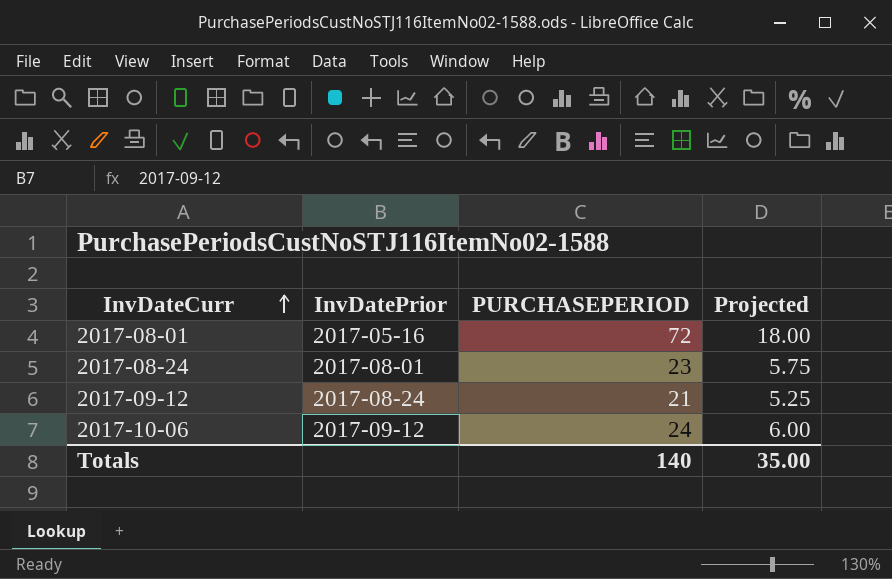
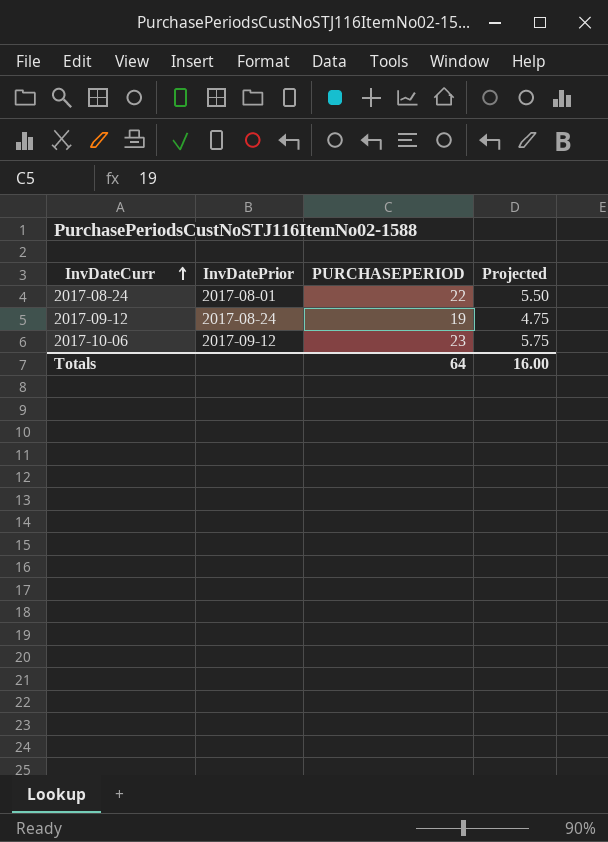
row 2017-08-01: 2017-05-16 | 72 | 18.00 -> none
2017-08-24 | PURCHASEPERIOD: 23 -> 22
2017-08-24 | Projected: 5.75 -> 5.50
2017-09-12 | PURCHASEPERIOD: 21 -> 19
2017-09-12 | Projected: 5.25 -> 4.75
2017-10-06 | PURCHASEPERIOD: 24 -> 23
2017-10-06 | Projected: 6.00 -> 5.75
Totals | PURCHASEPERIOD: 140 -> 64
Totals | Projected: 35.00 -> 16.00

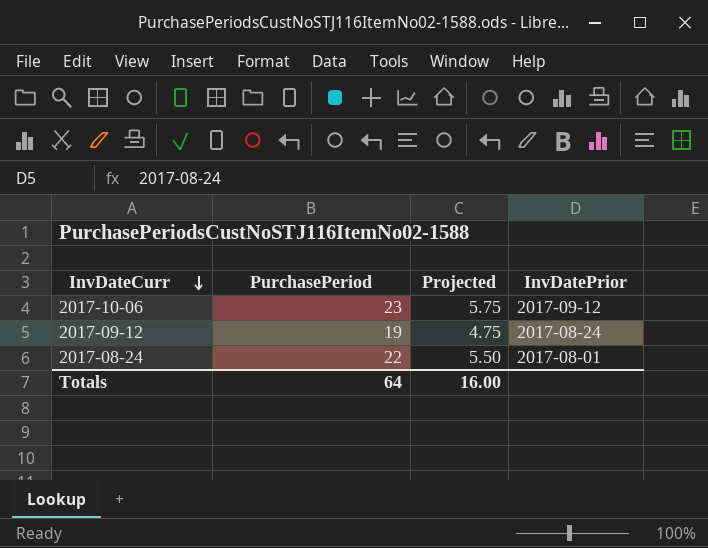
row order: InvDateCurr ascending -> InvDateCurr descending
column name: PURCHASEPERIOD -> PurchasePeriod
column InvDatePrior | position: 2 -> 4

